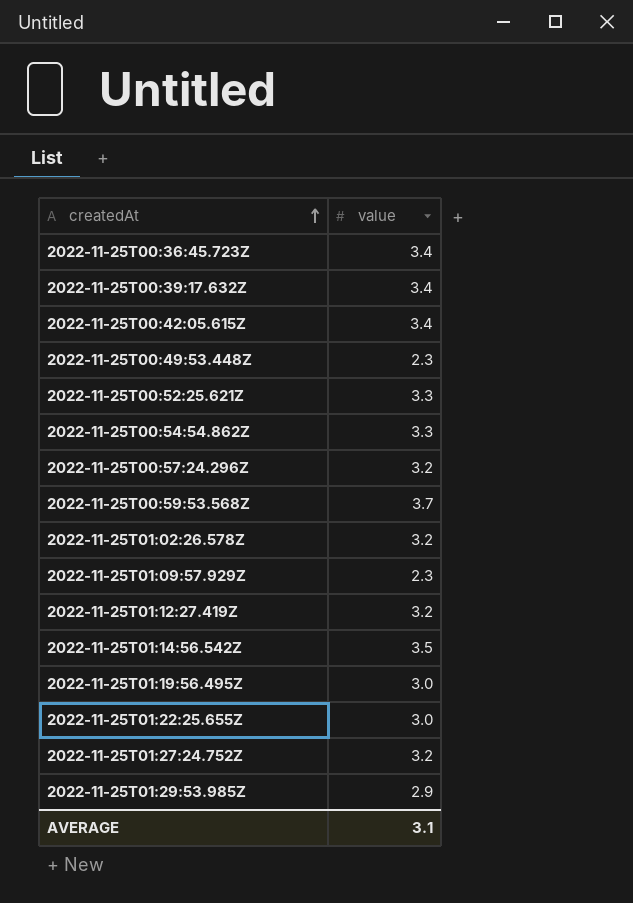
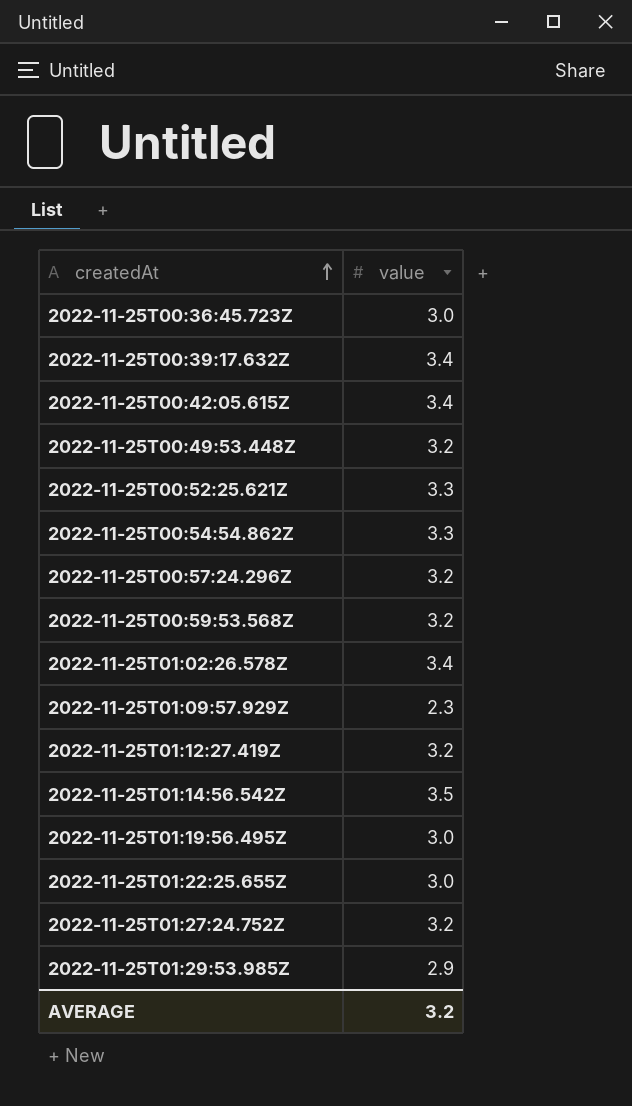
2022-11-25T00:36:45.723Z | value: 3.4 -> 3.0
2022-11-25T00:49:53.448Z | value: 2.3 -> 3.2
2022-11-25T00:59:53.568Z | value: 3.7 -> 3.2
2022-11-25T01:02:26.578Z | value: 3.2 -> 3.4
AVERAGE | value: 3.1 -> 3.2

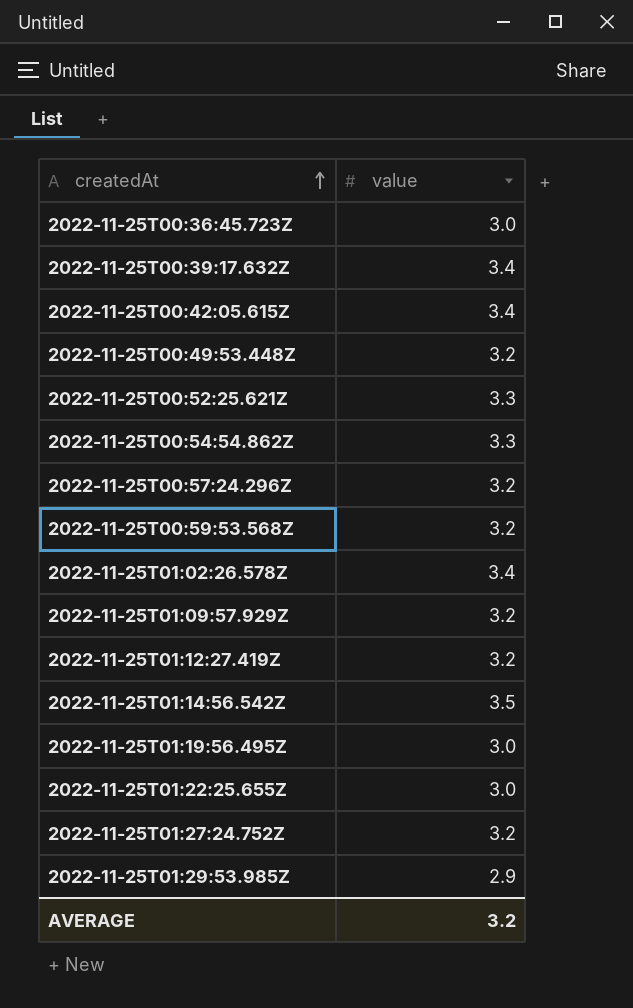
2022-11-25T01:09:57.929Z | value: 2.3 -> 3.2

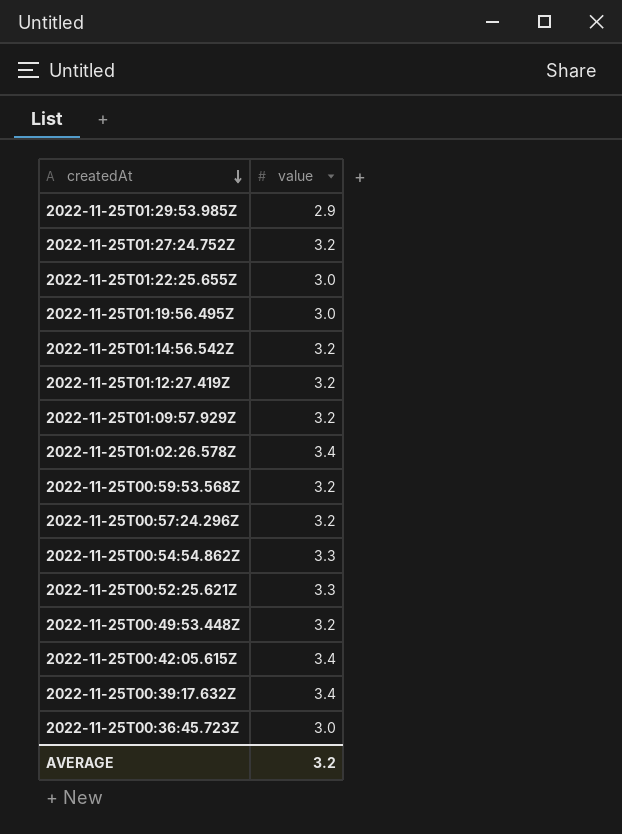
row order: createdAt ascending -> createdAt descending
2022-11-25T01:14:56.542Z | value: 3.5 -> 3.2

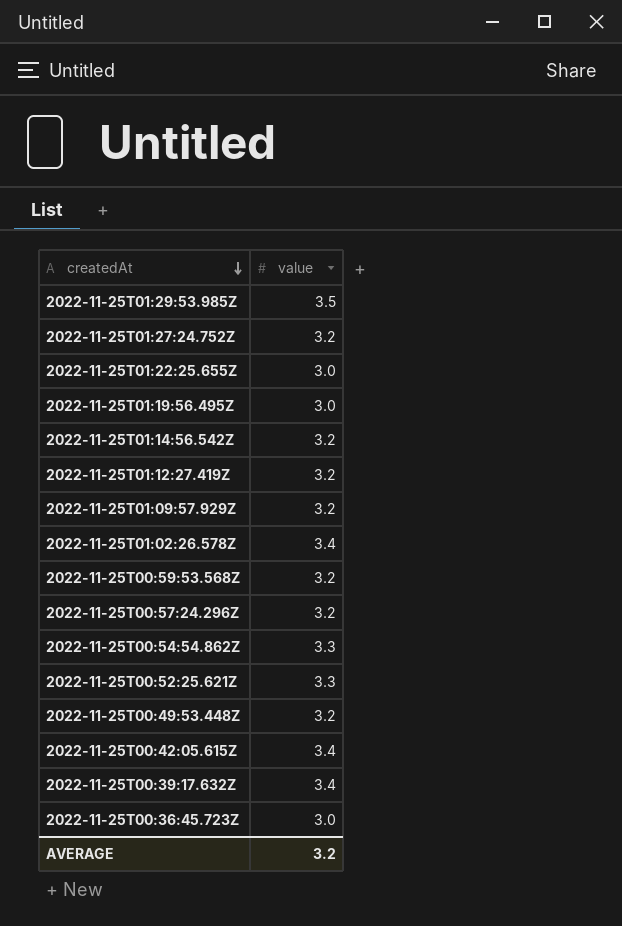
2022-11-25T01:29:53.985Z | value: 2.9 -> 3.5

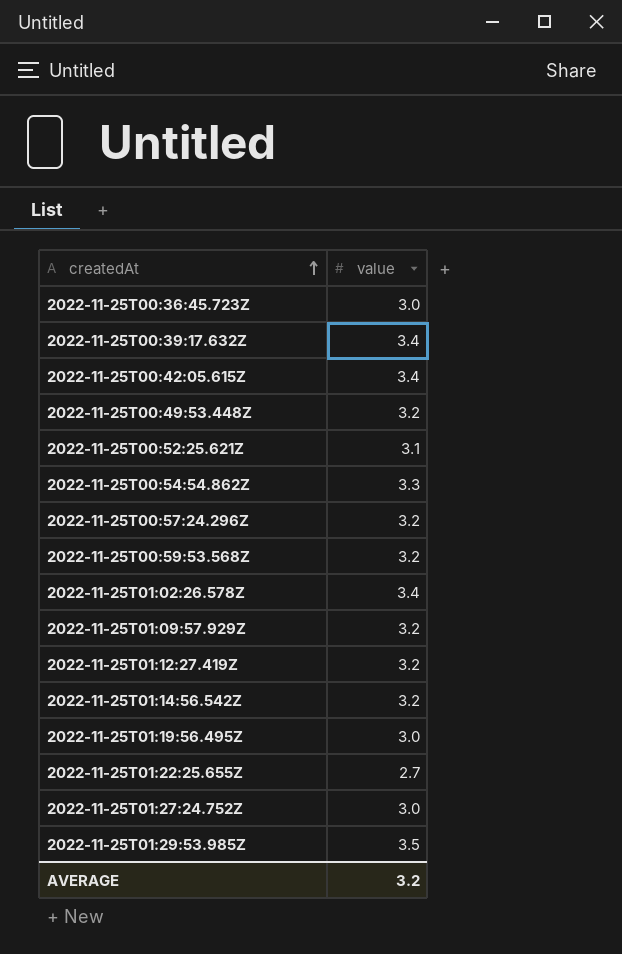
row order: createdAt descending -> createdAt ascending
2022-11-25T00:52:25.621Z | value: 3.3 -> 3.1
2022-11-25T01:22:25.655Z | value: 3.0 -> 2.7
2022-11-25T01:27:24.752Z | value: 3.2 -> 3.0

